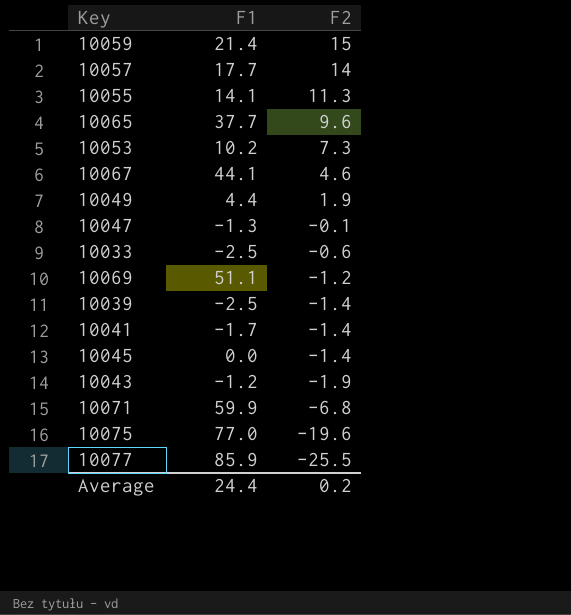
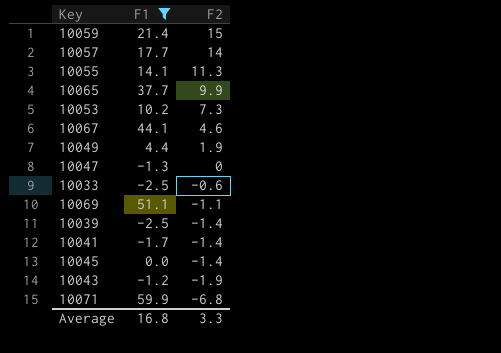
filter: none -> F1 <= 59.9
10065 | F2: 9.6 -> 9.9
10047 | F2: -0.1 -> 0
10069 | F2: -1.2 -> -1.1
Average | F1: 24.4 -> 16.8
Average | F2: 0.2 -> 3.3

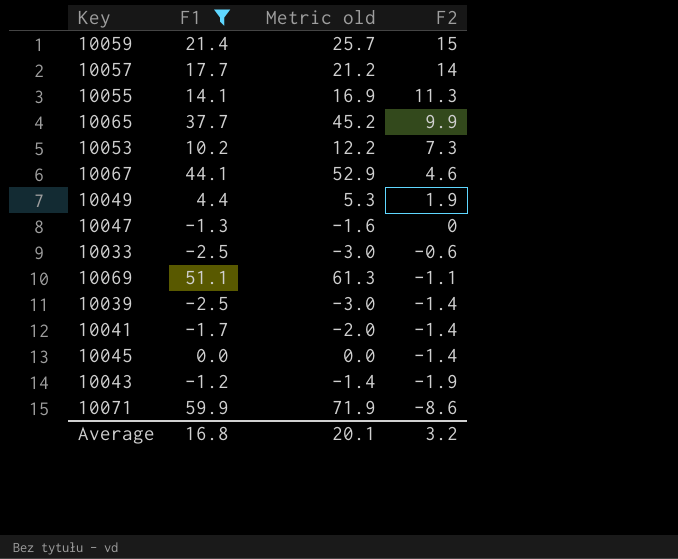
column Metric old | formula: none -> [F1] * 1.2
10071 | F2: -6.8 -> -8.6
Average | F2: 3.3 -> 3.2

